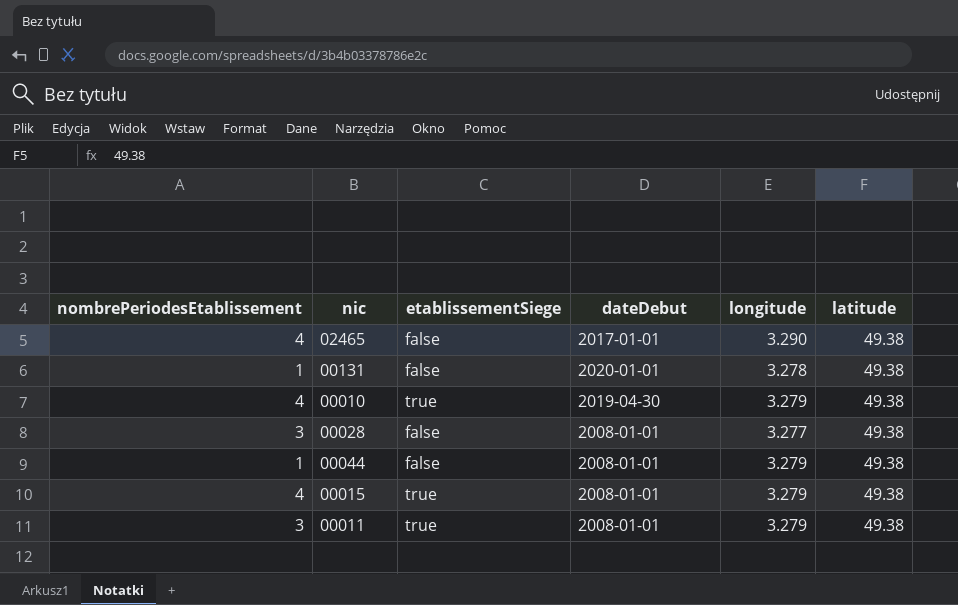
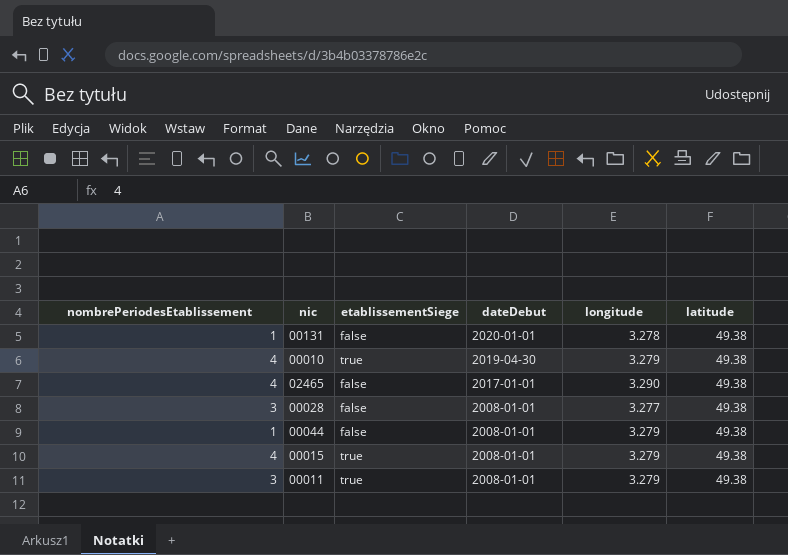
row order: none -> dateDebut descending

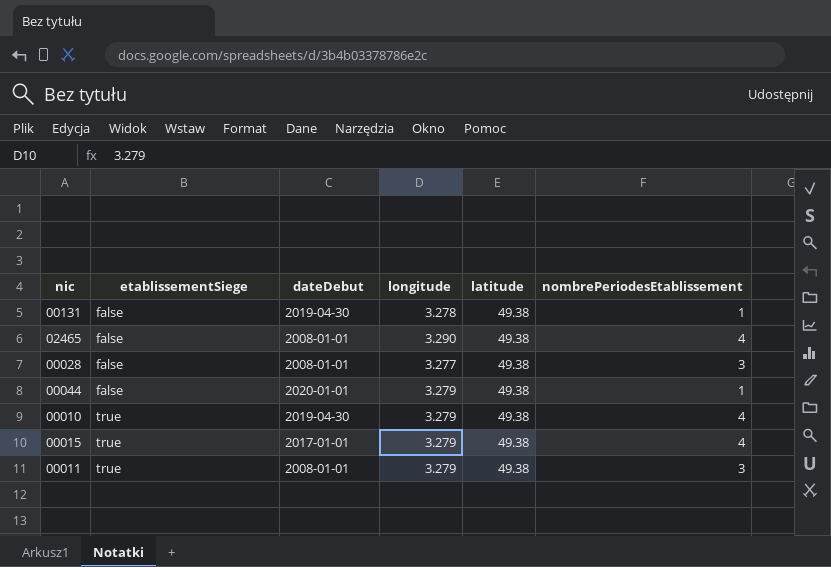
row order: dateDebut descending -> etablissementSiege ascending
column nombrePeriodesEtablissement | position: 1 -> 6
00131 | dateDebut: 2020-01-01 -> 2019-04-30
02465 | dateDebut: 2017-01-01 -> 2008-01-01
00044 | dateDebut: 2008-01-01 -> 2020-01-01
00015 | dateDebut: 2008-01-01 -> 2017-01-01

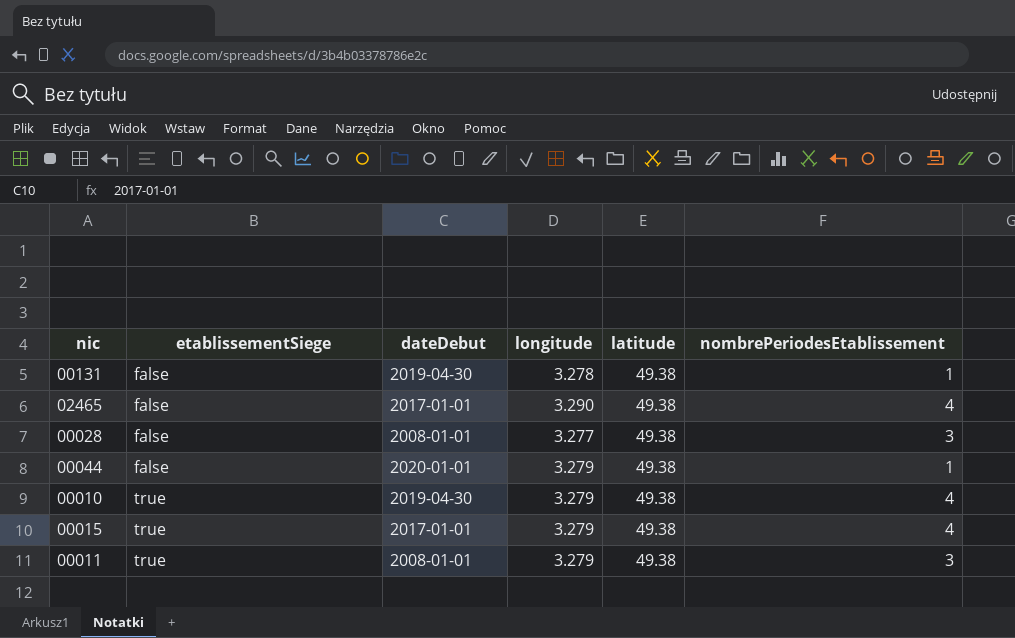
02465 | dateDebut: 2008-01-01 -> 2017-01-01

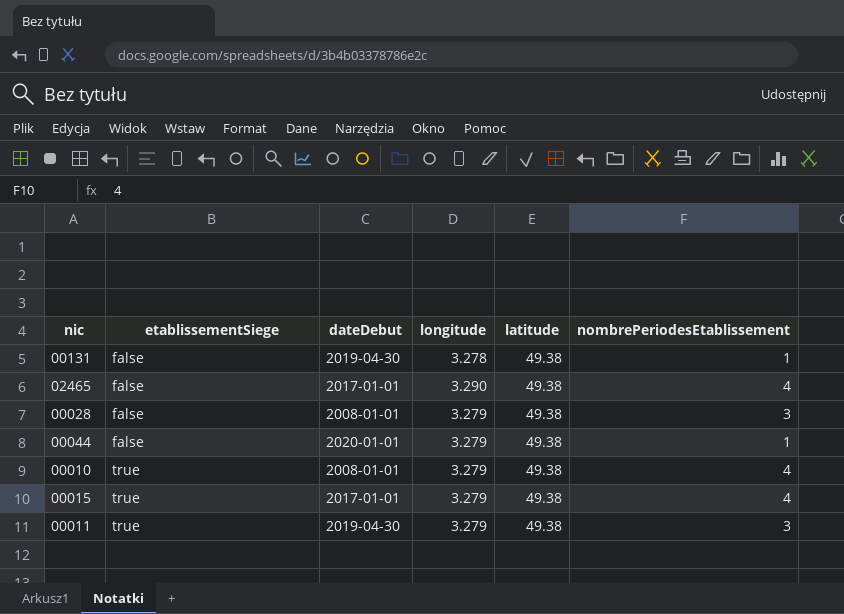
00028 | longitude: 3.277 -> 3.279
00010 | dateDebut: 2019-04-30 -> 2008-01-01
00011 | dateDebut: 2008-01-01 -> 2019-04-30

